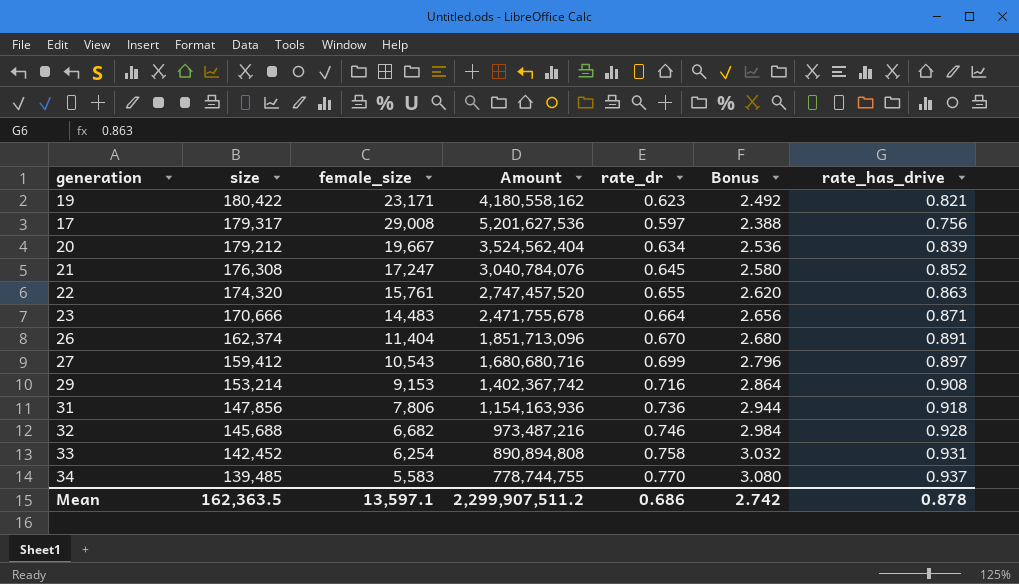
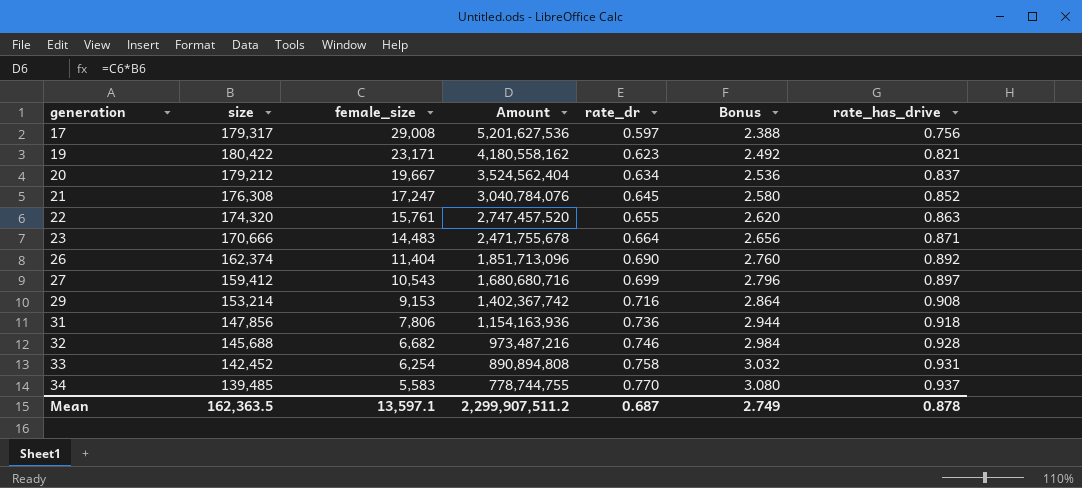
row order: size descending -> generation ascending
20 | rate_has_drive: 0.839 -> 0.837
26 | rate_dr: 0.670 -> 0.690
26 | Bonus: 2.680 -> 2.760
26 | rate_has_drive: 0.891 -> 0.892
Mean | rate_dr: 0.686 -> 0.687
Mean | Bonus: 2.742 -> 2.749

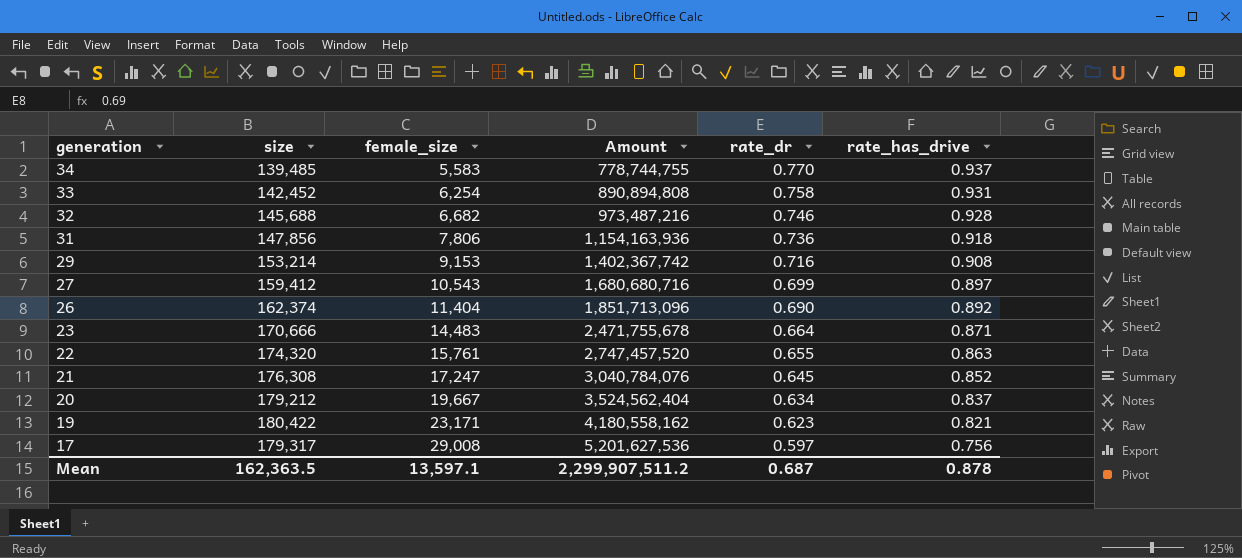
row order: generation ascending -> generation descending
column Bonus | formula: [rate_dr] * 4 -> none

